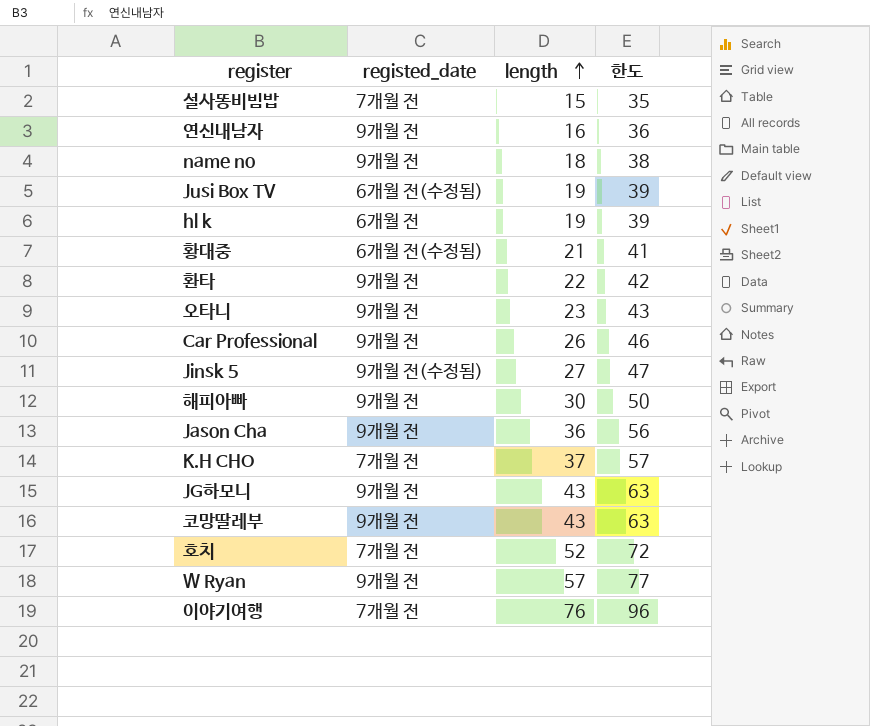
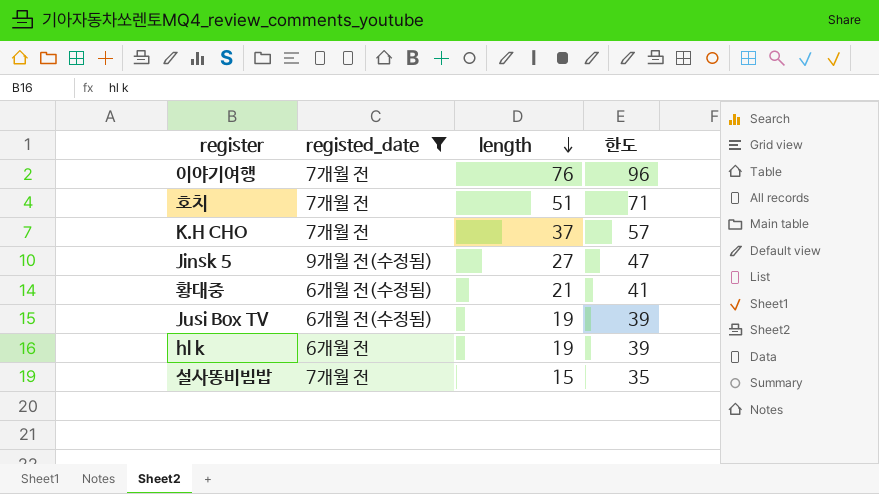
filter: none -> registed_date != 9개월 전
row order: length ascending -> length descending
호치 | length: 52 -> 51
호치 | 한도: 72 -> 71

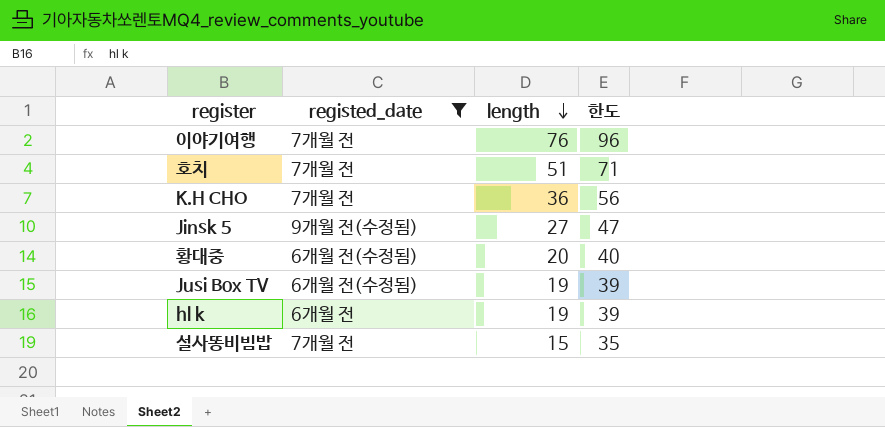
K.H CHO | length: 37 -> 36
K.H CHO | 한도: 57 -> 56
황대중 | length: 21 -> 20
황대중 | 한도: 41 -> 40

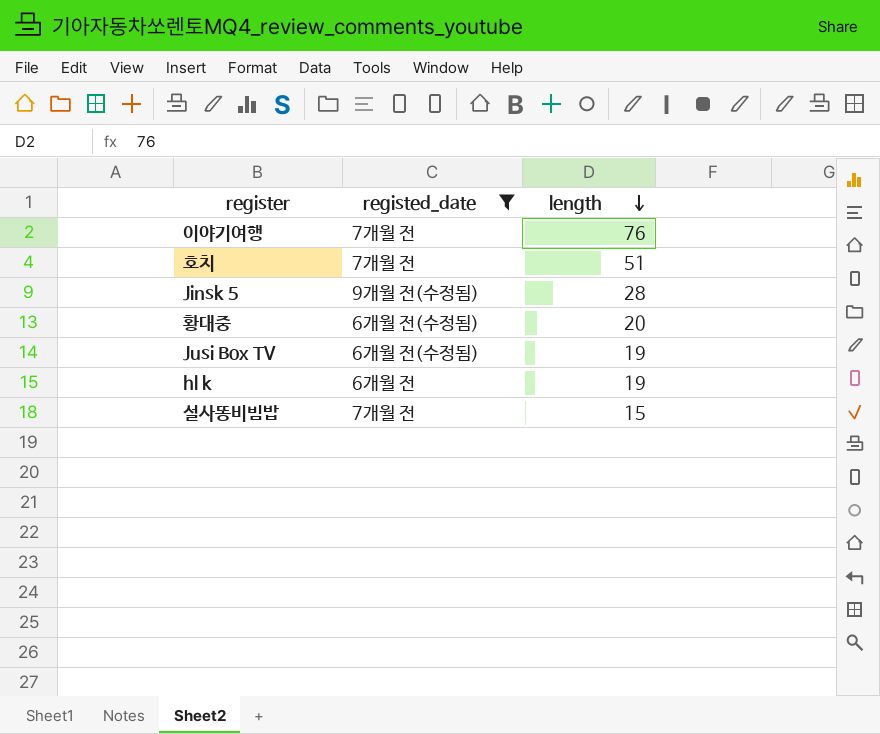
column 한도 | formula: [length] + 20 -> none
row K.H CHO: 7개월 전 | 36 | 56 -> none
Jinsk 5 | length: 27 -> 28

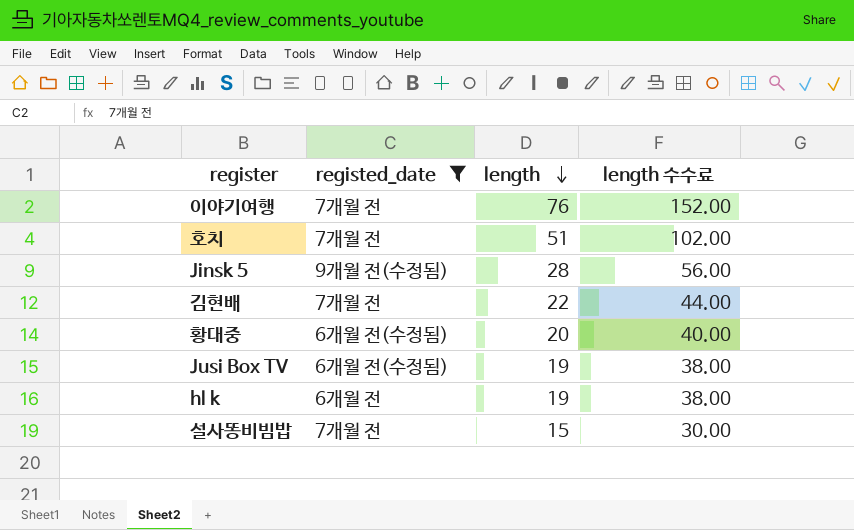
column length 수수료 | formula: none -> [length] * 2
row 김현배: none -> 7개월 전 | 22 | 44.00

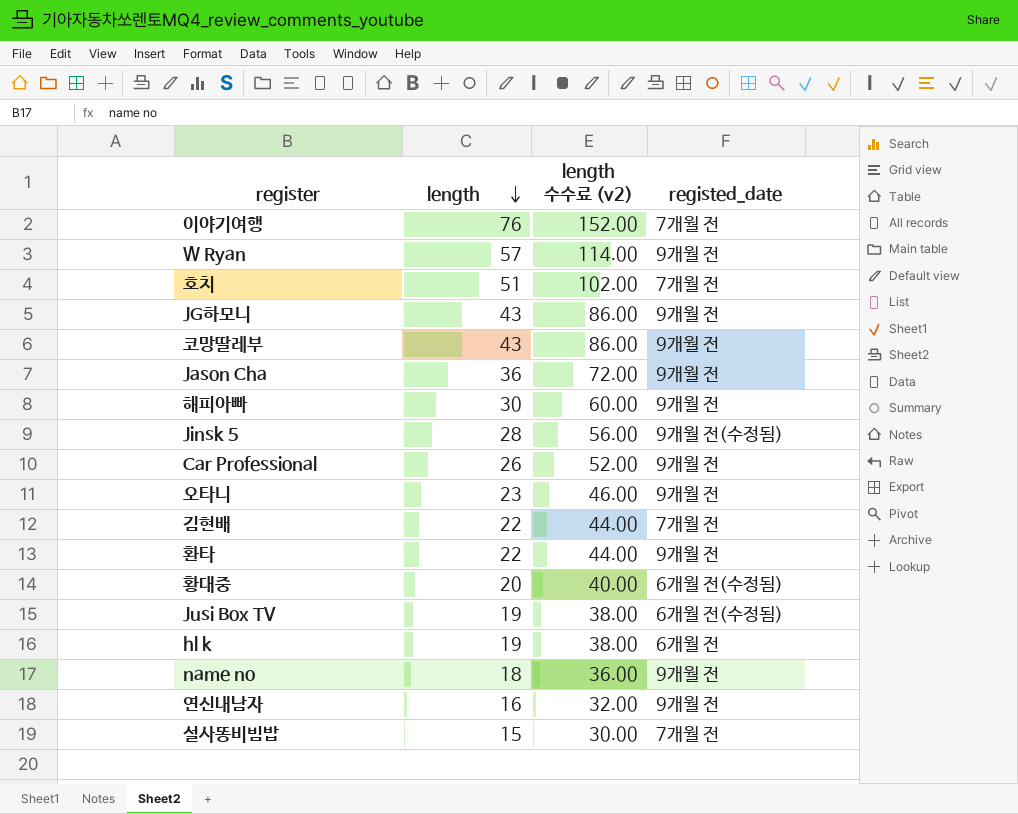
filter: registed_date != 9개월 전 -> none
column name: length 수수료 -> length 수수료 (v2)
column registed_date | position: 2 -> 4

